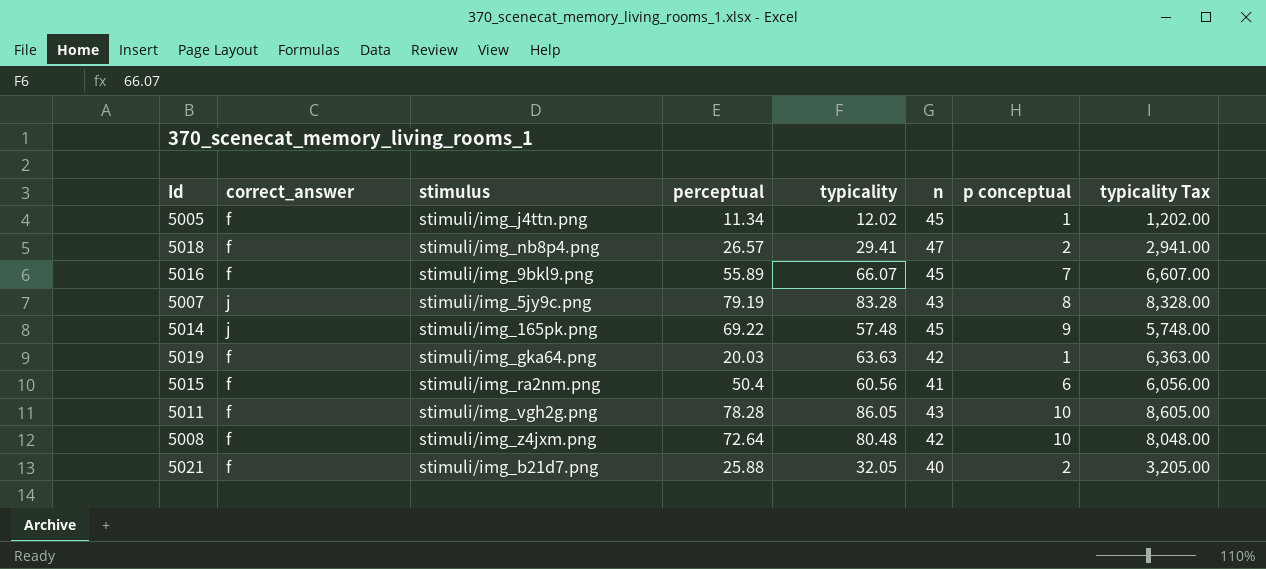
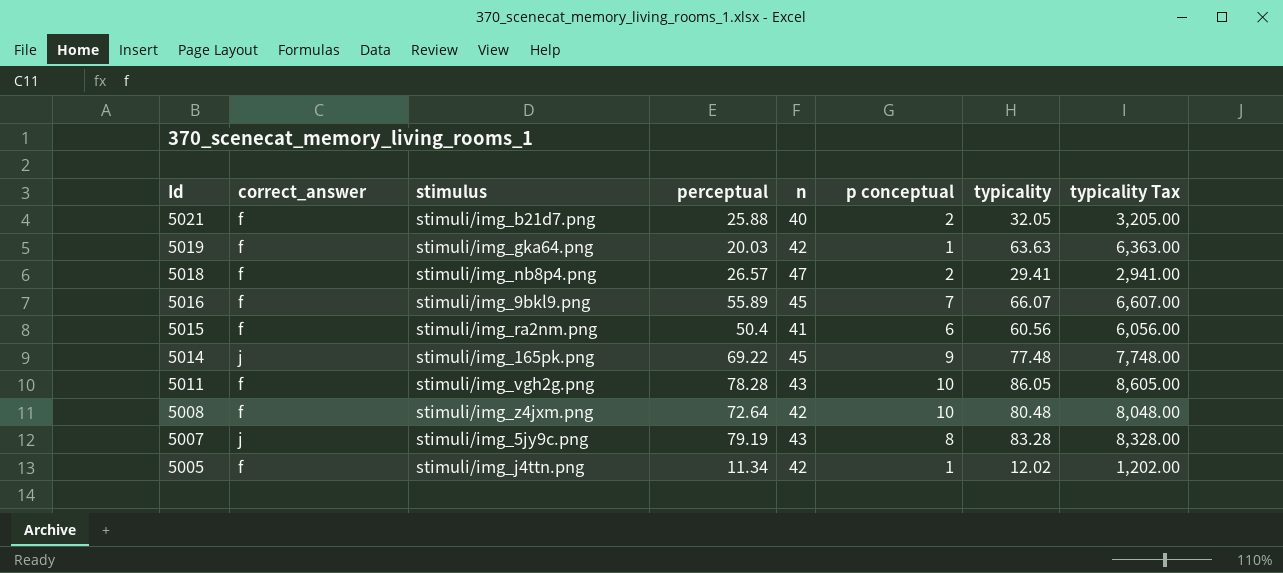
row order: none -> Id descending
column typicality | position: 5 -> 7
5014 | typicality: 57.48 -> 77.48
5014 | typicality Tax: 5,748.00 -> 7,748.00
5005 | n: 45 -> 42

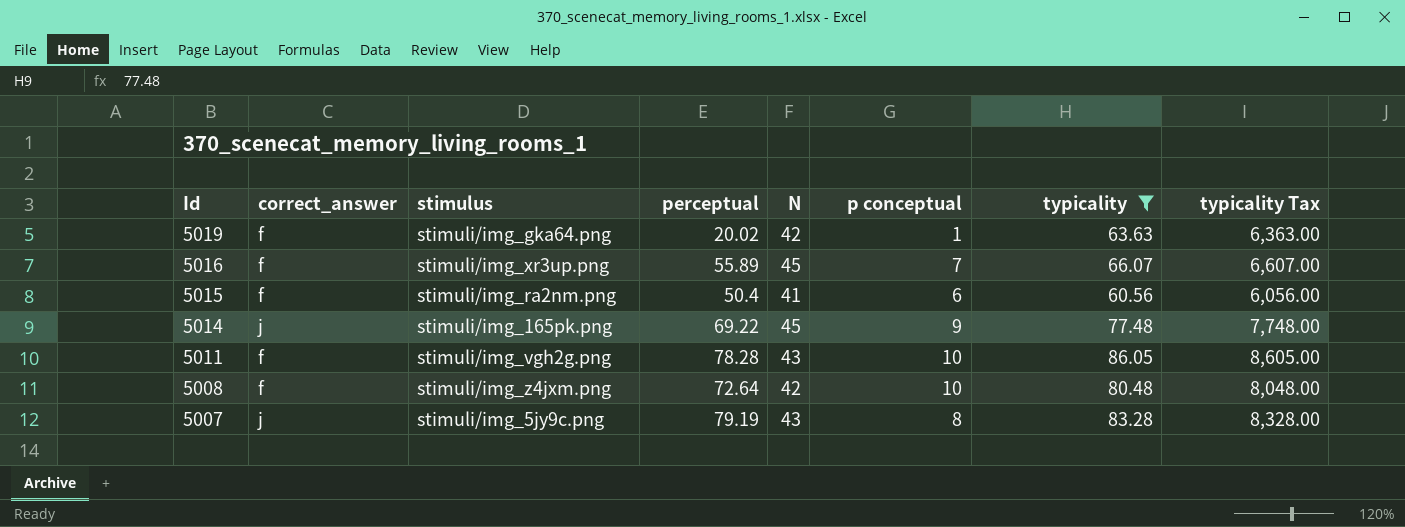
filter: none -> typicality >= 60.56
column name: n -> N
5019 | perceptual: 20.03 -> 20.02
5016 | stimulus: stimuli/img_9bkl9.png -> stimuli/img_xr3up.png

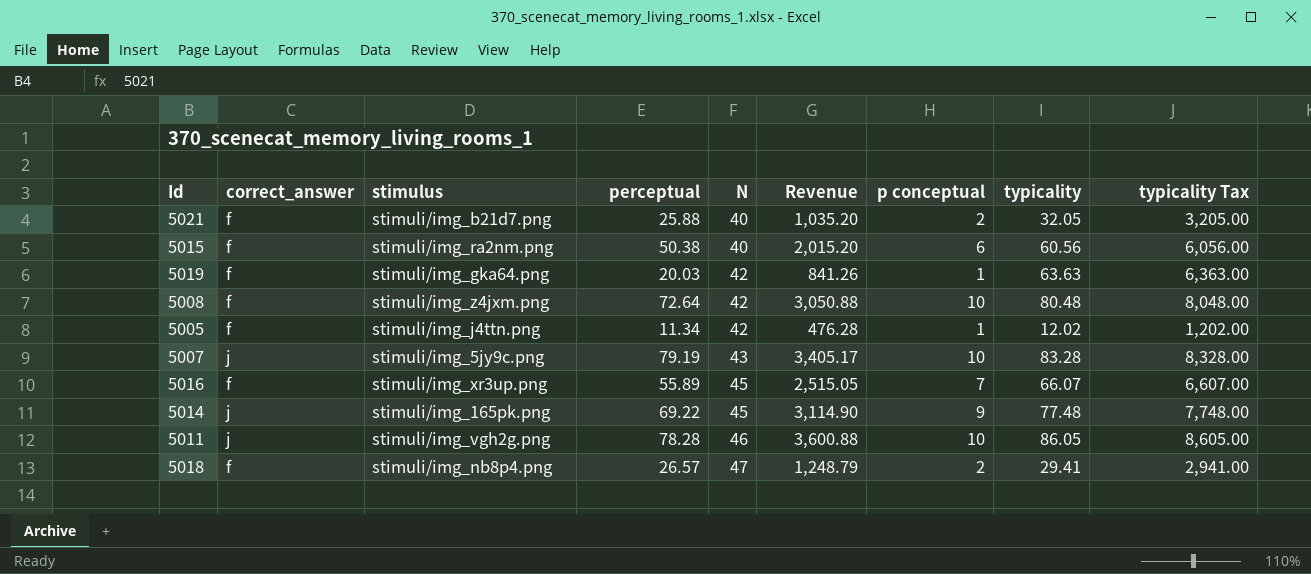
filter: typicality >= 60.56 -> none
row order: Id descending -> N ascending
column Revenue | formula: none -> [perceptual] * [N]
5015 | perceptual: 50.4 -> 50.38
5015 | N: 41 -> 40
5019 | perceptual: 20.02 -> 20.03
5007 | p conceptual: 8 -> 10
5011 | correct_answer: f -> j
5011 | N: 43 -> 46

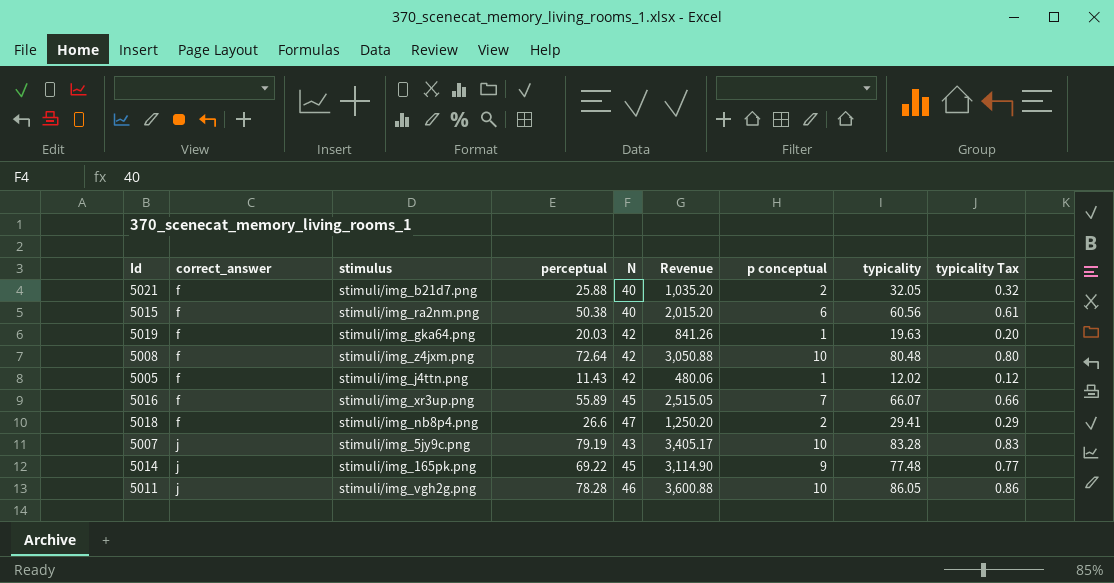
row order: N ascending -> correct_answer ascending
column typicality Tax | formula: [typicality] * 100 -> [typicality] * 0.01
5019 | typicality: 63.63 -> 19.63
5005 | perceptual: 11.34 -> 11.43
5005 | Revenue: 476.28 -> 480.06
5018 | perceptual: 26.57 -> 26.6
5018 | Revenue: 1,248.79 -> 1,250.20

